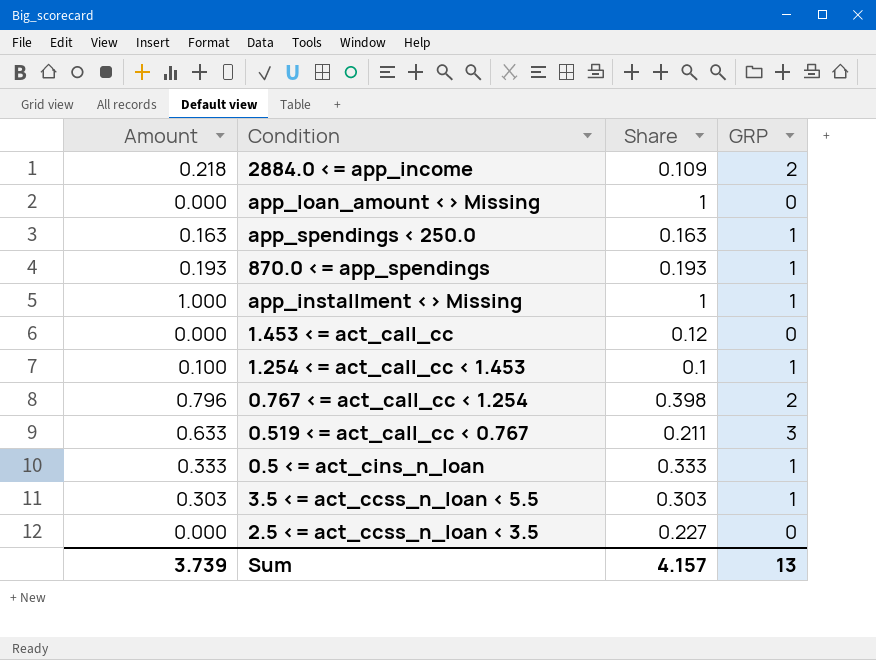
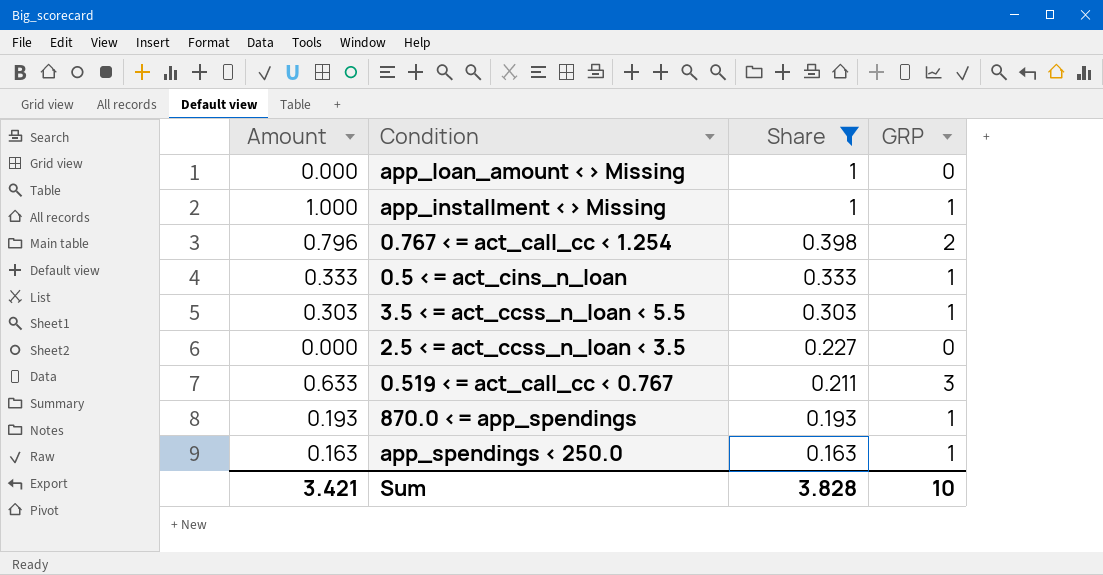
filter: none -> Share >= 0.163
row order: none -> Share descending
Sum | Amount: 3.739 -> 3.421
Sum | Share: 4.157 -> 3.828
Sum | GRP: 13 -> 10

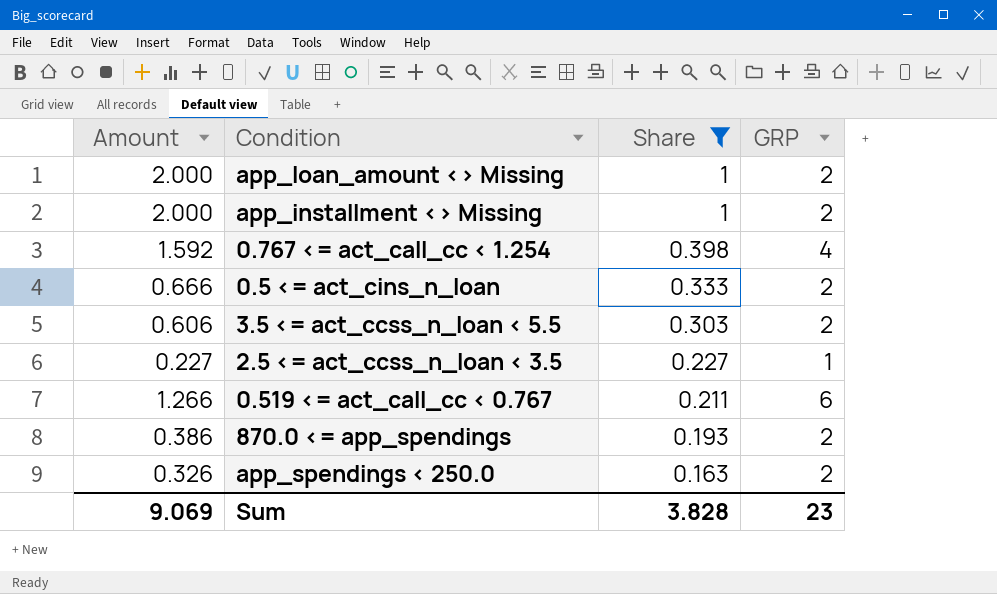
app_loan_amount <> Missing | Amount: 0.000 -> 2.000
app_loan_amount <> Missing | GRP: 0 -> 2
app_installment <> Missing | Amount: 1.000 -> 2.000
app_installment <> Missing | GRP: 1 -> 2
0.767 <= act_call_cc < 1.254 | Amount: 0.796 -> 1.592
0.767 <= act_call_cc < 1.254 | GRP: 2 -> 4
0.5 <= act_cins_n_loan | Amount: 0.333 -> 0.666
0.5 <= act_cins_n_loan | GRP: 1 -> 2
3.5 <= act_ccss_n_loan < 5.5 | Amount: 0.303 -> 0.606
3.5 <= act_ccss_n_loan < 5.5 | GRP: 1 -> 2
2.5 <= act_ccss_n_loan < 3.5 | Amount: 0.000 -> 0.227
2.5 <= act_ccss_n_loan < 3.5 | GRP: 0 -> 1
0.519 <= act_call_cc < 0.767 | Amount: 0.633 -> 1.266
0.519 <= act_call_cc < 0.767 | GRP: 3 -> 6
870.0 <= app_spendings | Amount: 0.193 -> 0.386
870.0 <= app_spendings | GRP: 1 -> 2
app_spendings < 250.0 | Amount: 0.163 -> 0.326
app_spendings < 250.0 | GRP: 1 -> 2
Sum | Amount: 3.421 -> 9.069
Sum | GRP: 10 -> 23

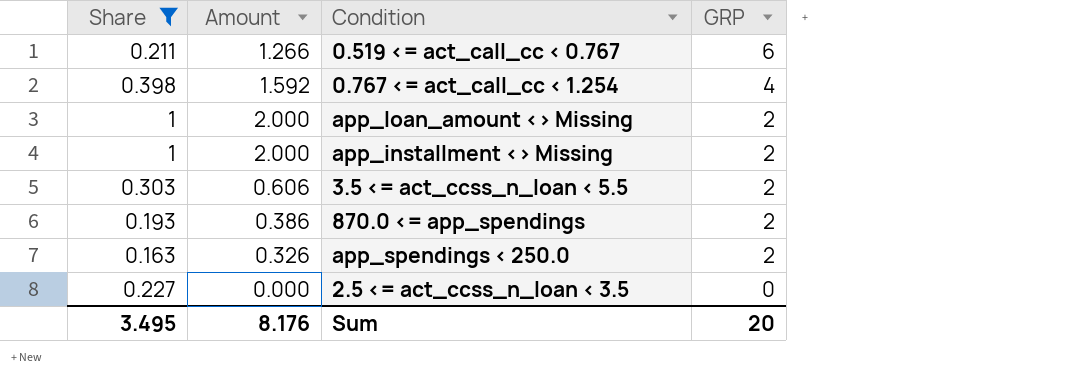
row order: Share descending -> GRP descending
column Share | position: 3 -> 1
row 0.5 <= act_cins_n_loan: 0.666 | 0.333 | 2 -> none
2.5 <= act_ccss_n_loan < 3.5 | Amount: 0.227 -> 0.000
2.5 <= act_ccss_n_loan < 3.5 | GRP: 1 -> 0
Sum | Share: 3.828 -> 3.495
Sum | Amount: 9.069 -> 8.176
Sum | GRP: 23 -> 20

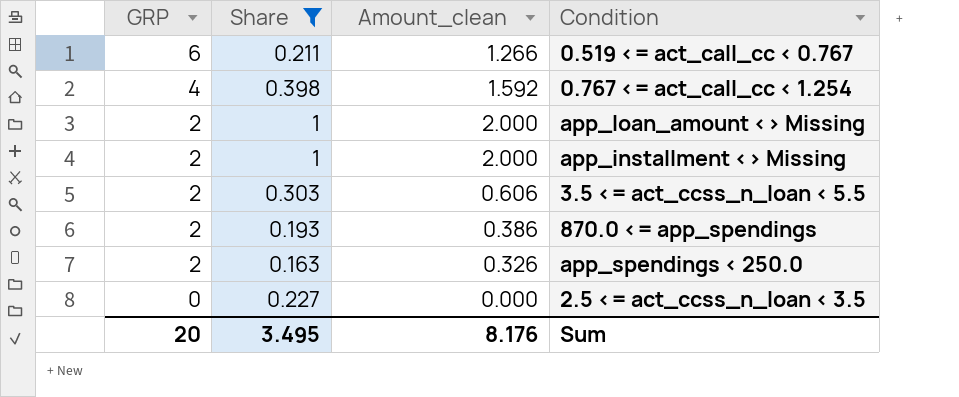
column GRP | position: 4 -> 1
column name: Amount -> Amount_clean

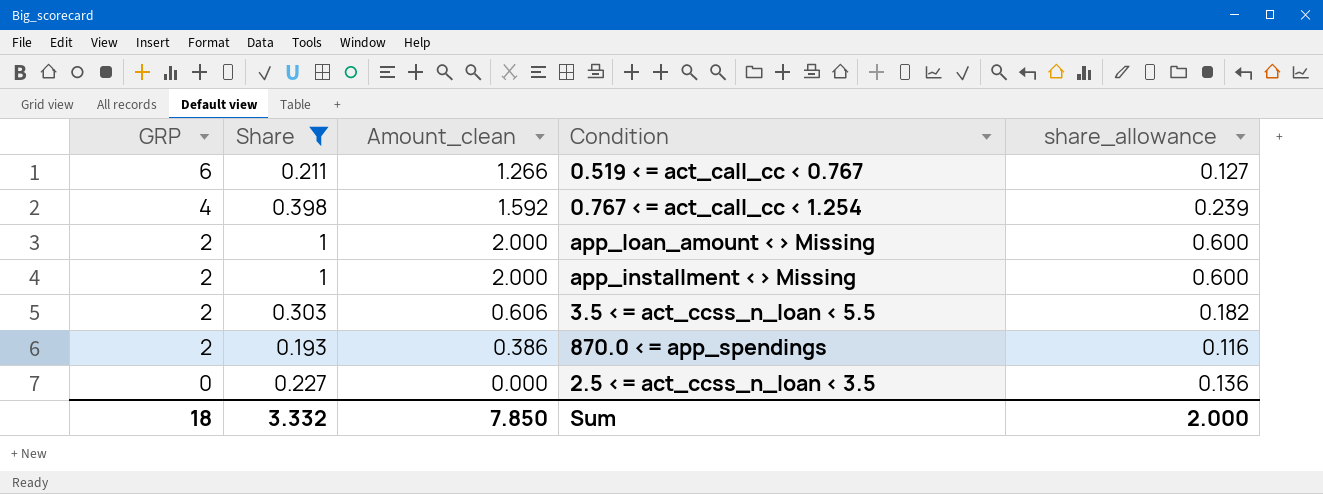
column share_allowance | formula: none -> [Share] * 0.6
row app_spendings < 250.0: 2 | 0.163 | 0.326 -> none
Sum | GRP: 20 -> 18
Sum | Share: 3.495 -> 3.332
Sum | Amount_clean: 8.176 -> 7.850

